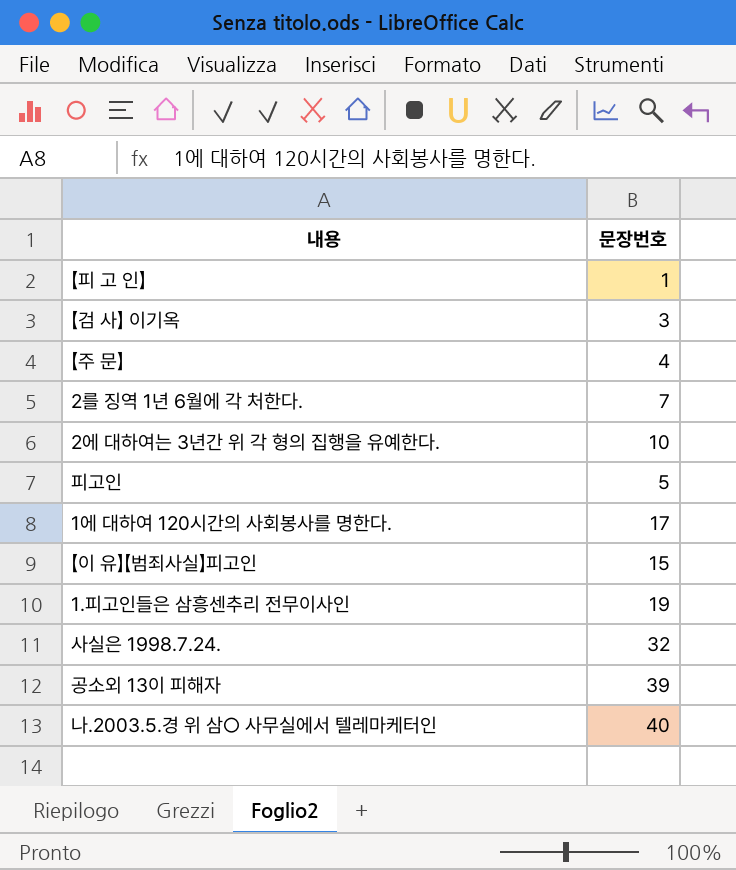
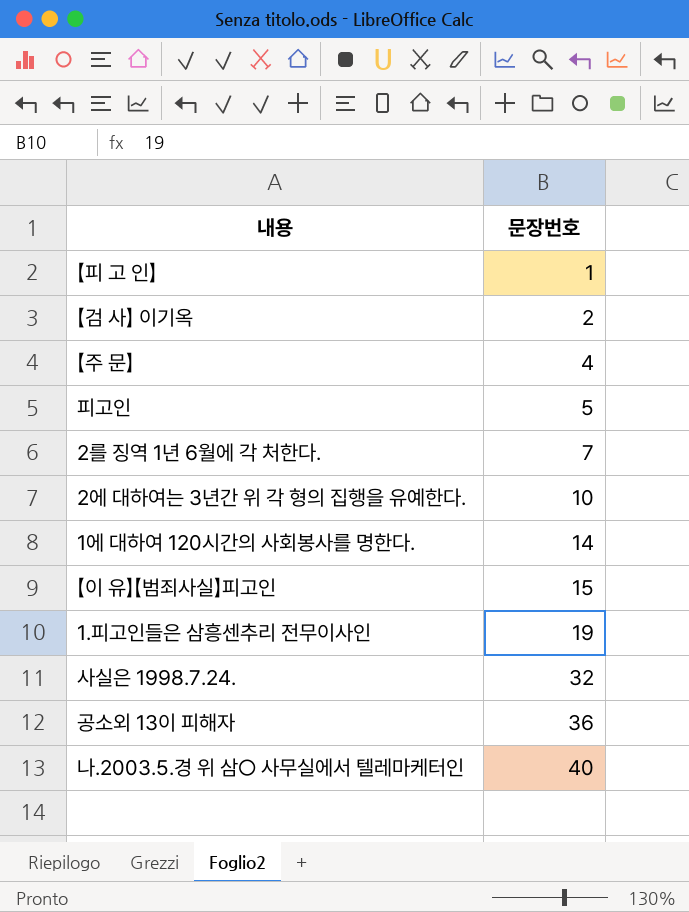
row order: none -> 문장번호 ascending
【검 사】 이기옥 | 문장번호: 3 -> 2
1에 대하여 120시간의 사회봉사를 명한다. | 문장번호: 17 -> 14
공소외 13이 피해자 | 문장번호: 39 -> 36

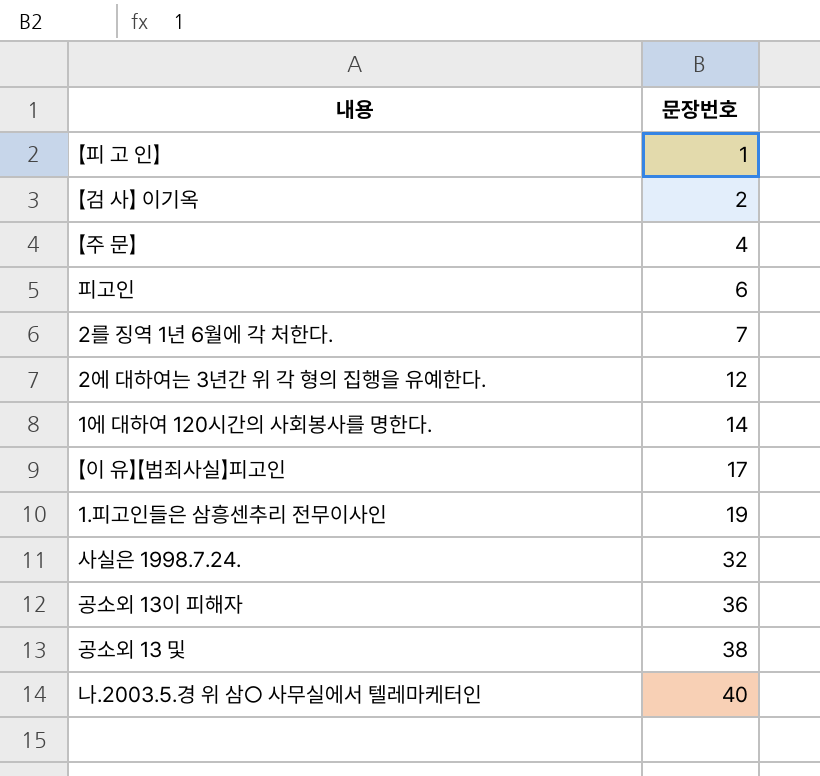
피고인 | 문장번호: 5 -> 6
2에 대하여는 3년간 위 각 형의 집행을 유예한다. | 문장번호: 10 -> 12
【이 유】【범죄사실】피고인 | 문장번호: 15 -> 17
row 공소외 13 및: none -> 38

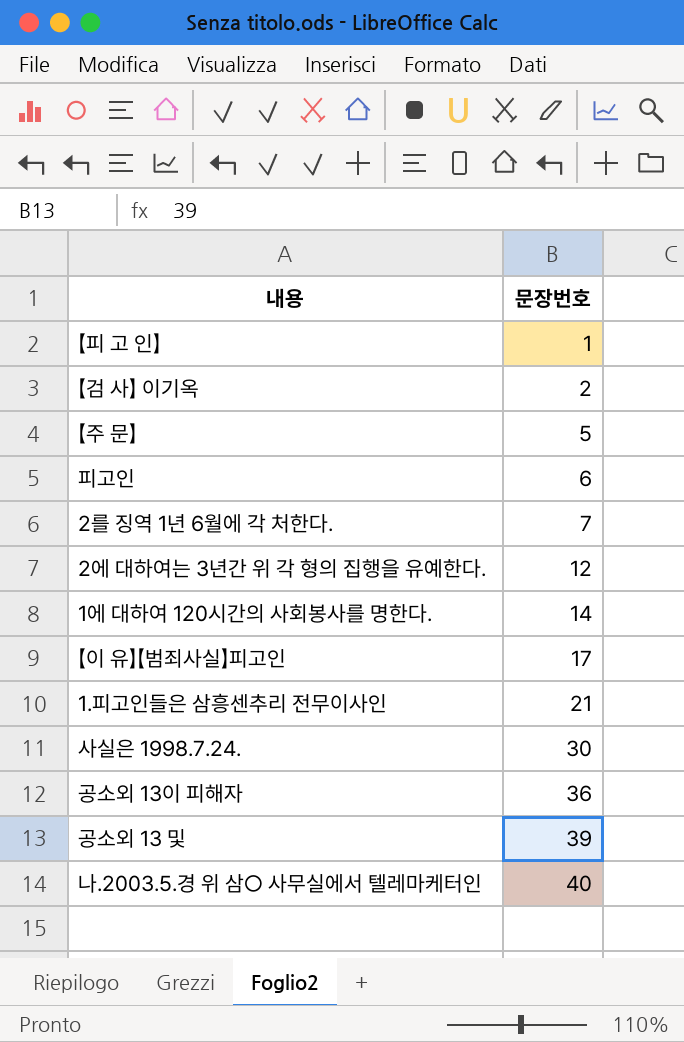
【주 문】 | 문장번호: 4 -> 5
1.피고인들은 삼흥센추리 전무이사인 | 문장번호: 19 -> 21
사실은 1998.7.24. | 문장번호: 32 -> 30
공소외 13 및 | 문장번호: 38 -> 39

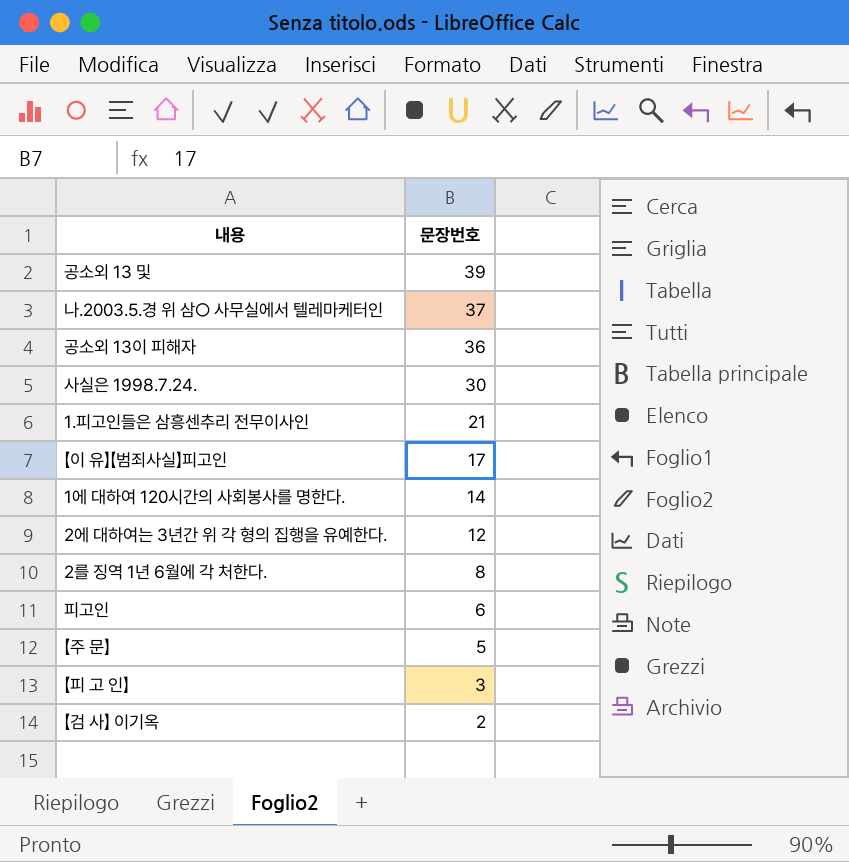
row order: 문장번호 ascending -> 문장번호 descending
나.2003.5.경 위 삼○ 사무실에서 텔레마케터인 | 문장번호: 40 -> 37
2를 징역 1년 6월에 각 처한다. | 문장번호: 7 -> 8
【피 고 인】 | 문장번호: 1 -> 3

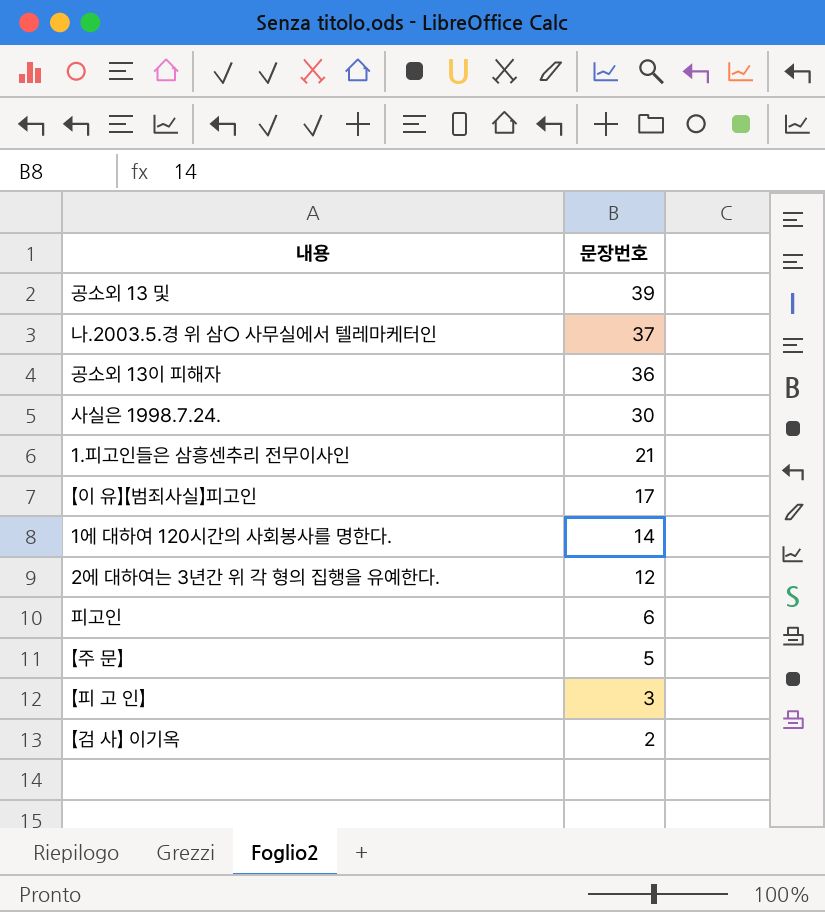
row 2를 징역 1년 6월에 각 처한다.: 8 -> none

